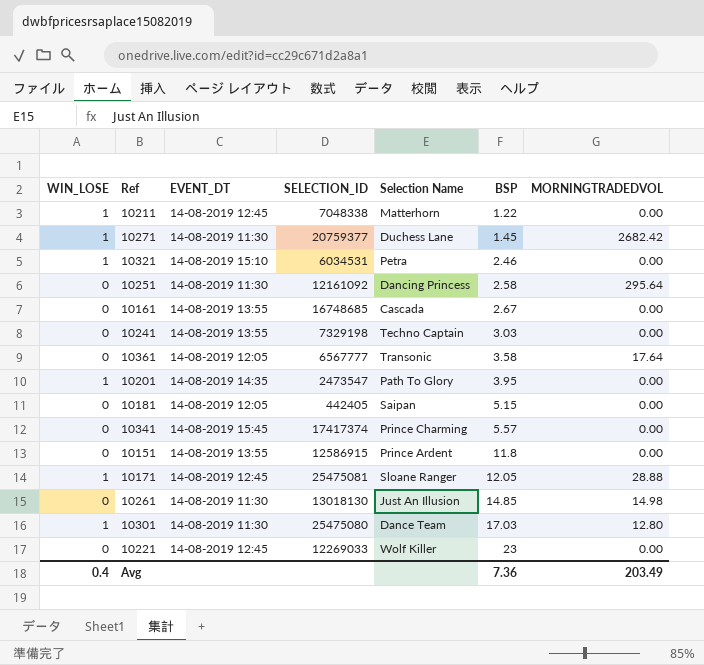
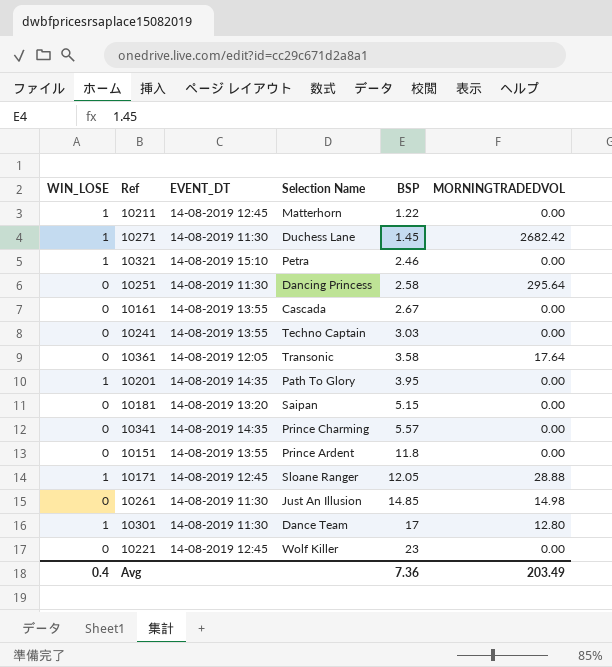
column SELECTION_ID | position: 4 -> none
10181 | EVENT_DT: 14-08-2019 12:05 -> 14-08-2019 13:20
10341 | EVENT_DT: 14-08-2019 15:45 -> 14-08-2019 14:35
10301 | BSP: 17.03 -> 17

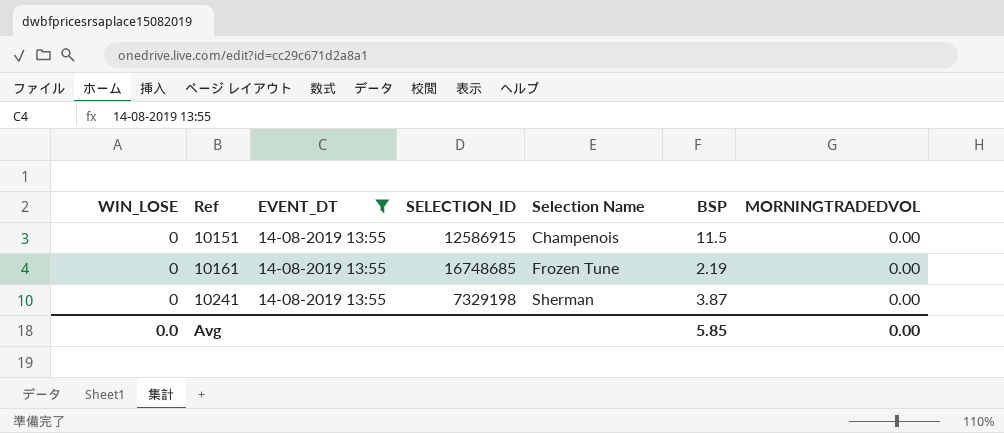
filter: none -> EVENT_DT = 14-08-2019 13:55
row order: BSP ascending -> Ref ascending
column SELECTION_ID | position: none -> 4
10151 | Selection Name: Prince Ardent -> Champenois
10151 | BSP: 11.8 -> 11.5
10161 | Selection Name: Cascada -> Frozen Tune
10161 | BSP: 2.67 -> 2.19
10241 | Selection Name: Techno Captain -> Sherman
10241 | BSP: 3.03 -> 3.87
Avg | WIN_LOSE: 0.4 -> 0.0
Avg | BSP: 7.36 -> 5.85
Avg | MORNINGTRADEDVOL: 203.49 -> 0.00

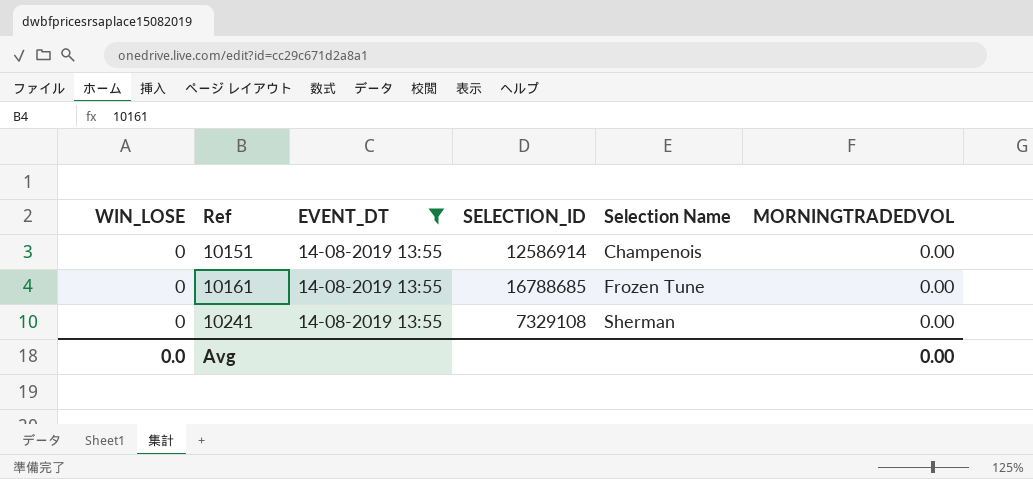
column BSP | position: 6 -> none
10151 | SELECTION_ID: 12586915 -> 12586914
10161 | SELECTION_ID: 16748685 -> 16788685
10241 | SELECTION_ID: 7329198 -> 7329108

